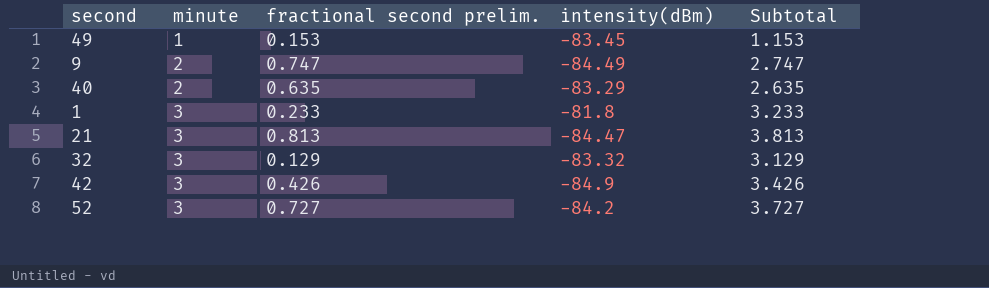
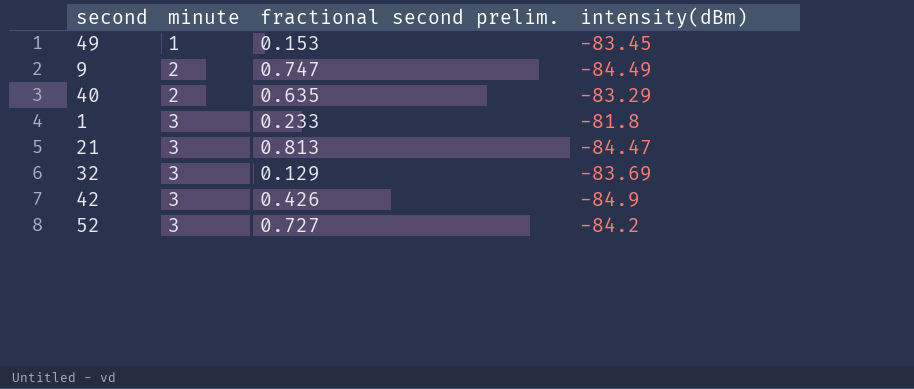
column Subtotal | formula: [minute] + [fractional second prelim.] -> none
32 | intensity(dBm): -83.32 -> -83.69

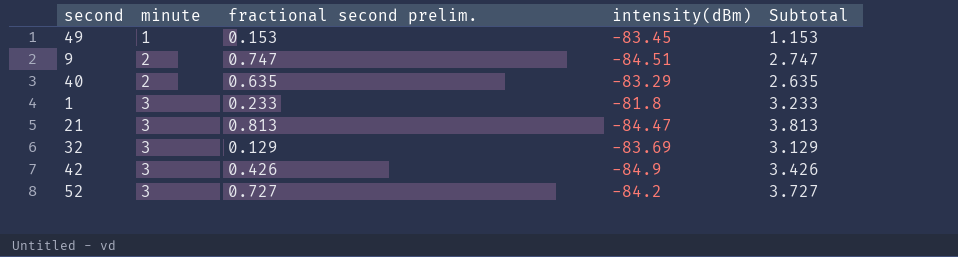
column Subtotal | formula: none -> [minute] + [fractional second prelim.]
9 | intensity(dBm): -84.49 -> -84.51

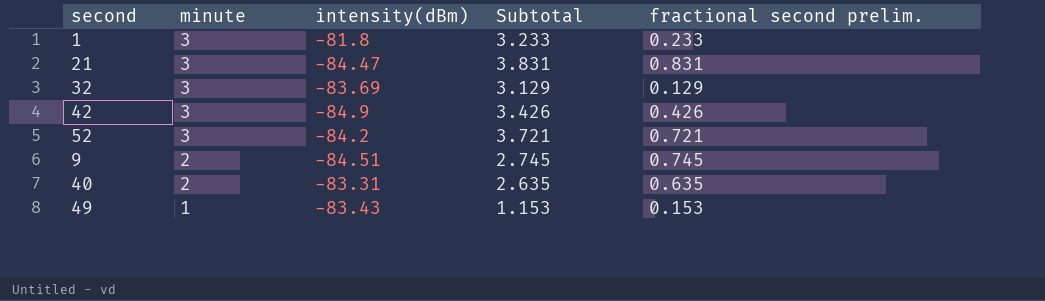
row order: minute ascending -> minute descending
column fractional second prelim. | position: 3 -> 5
21 | Subtotal: 3.813 -> 3.831
21 | fractional second prelim.: 0.813 -> 0.831
52 | Subtotal: 3.727 -> 3.721
52 | fractional second prelim.: 0.727 -> 0.721
9 | Subtotal: 2.747 -> 2.745
9 | fractional second prelim.: 0.747 -> 0.745
40 | intensity(dBm): -83.29 -> -83.31
49 | intensity(dBm): -83.45 -> -83.43

